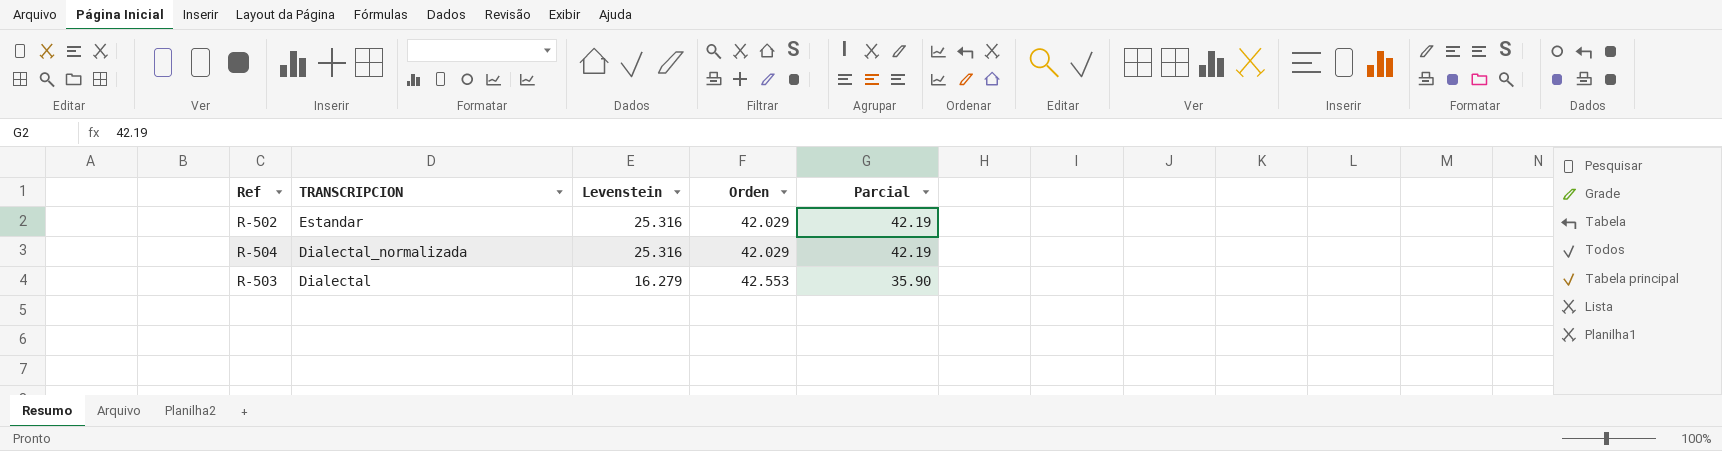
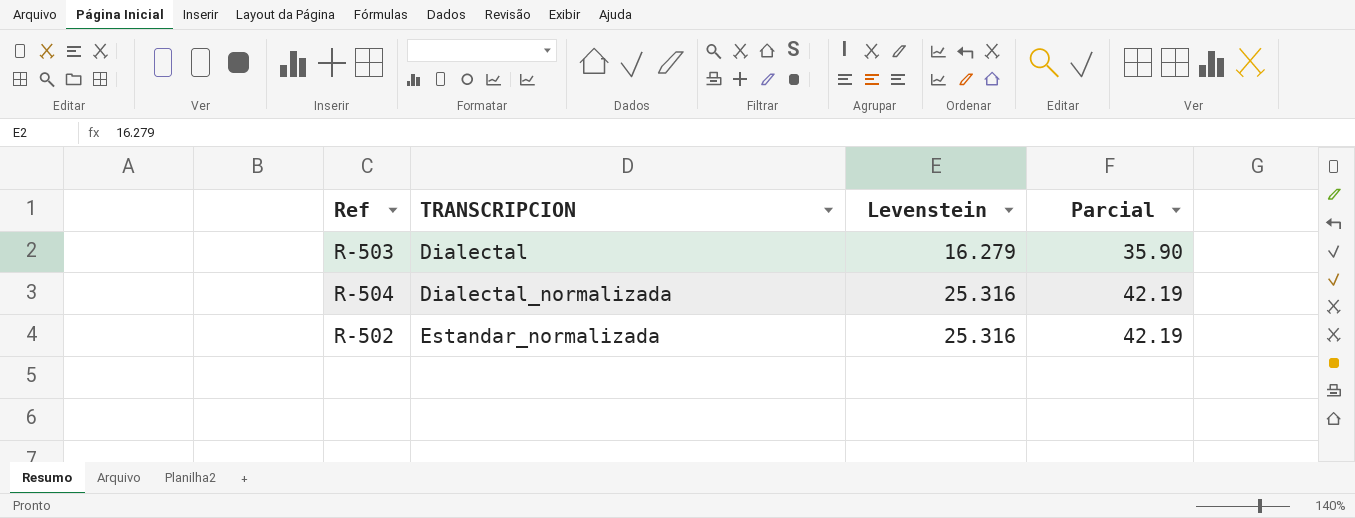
row order: TRANSCRIPCION descending -> TRANSCRIPCION ascending
column Orden | position: 4 -> none
R-502 | TRANSCRIPCION: Estandar -> Estandar_normalizada

